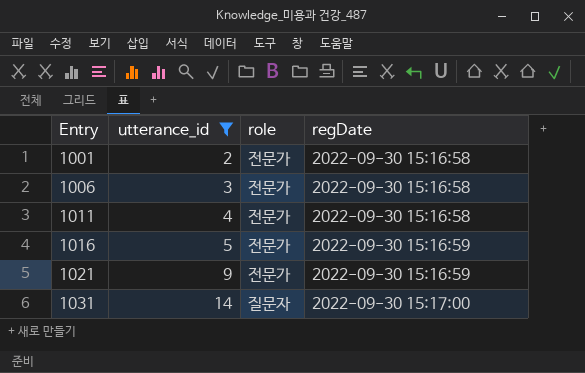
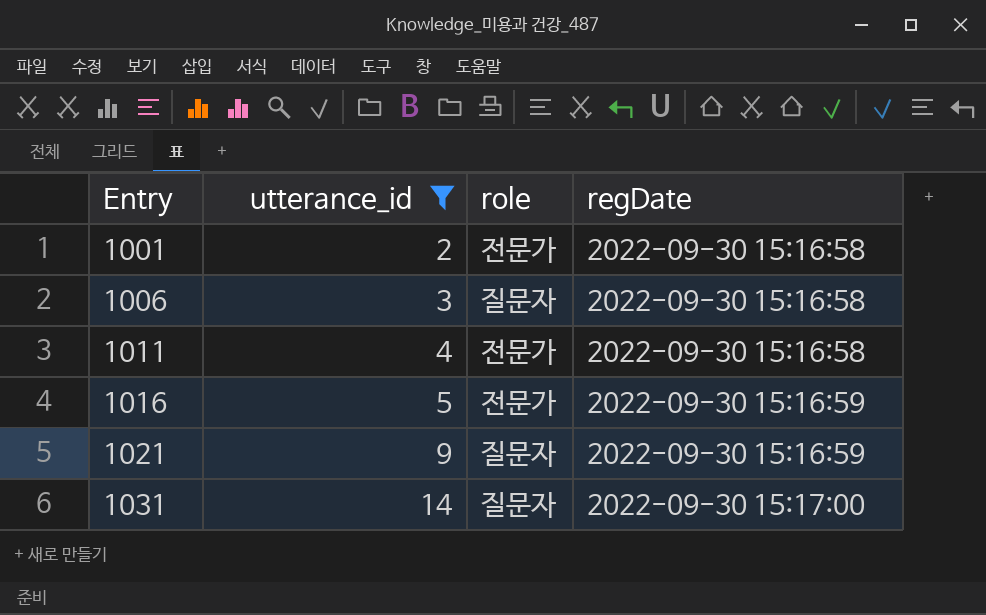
1006 | role: 전문가 -> 질문자
1021 | role: 전문가 -> 질문자

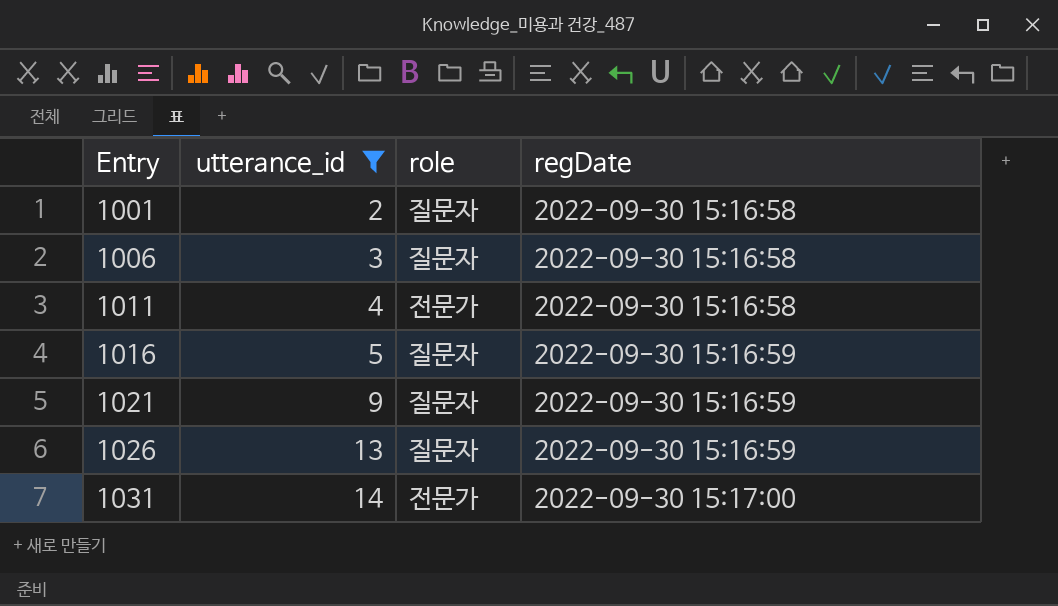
1001 | role: 전문가 -> 질문자
1016 | role: 전문가 -> 질문자
row 1026: none -> 13 | 질문자 | 2022-09-30 15:16:59
1031 | role: 질문자 -> 전문가

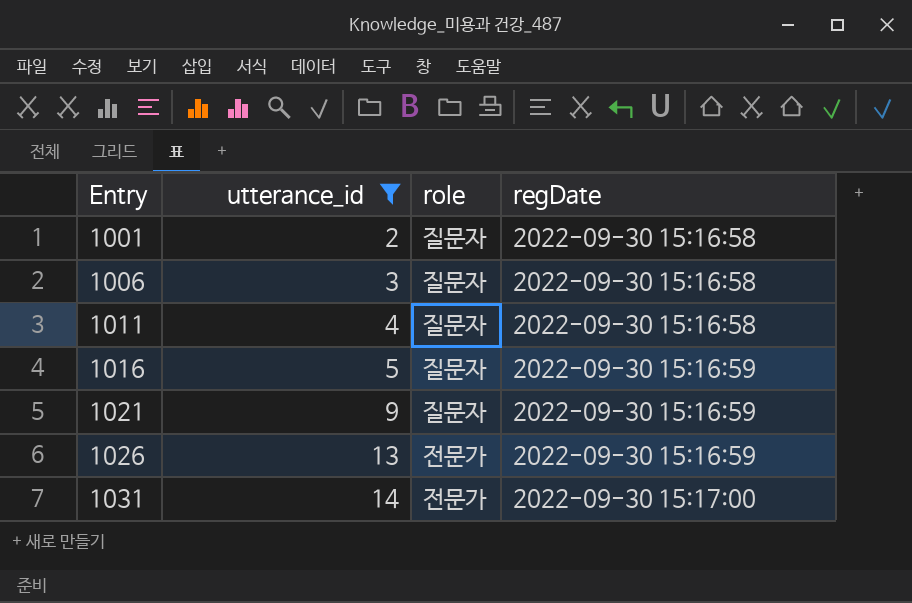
1011 | role: 전문가 -> 질문자
1026 | role: 질문자 -> 전문가

